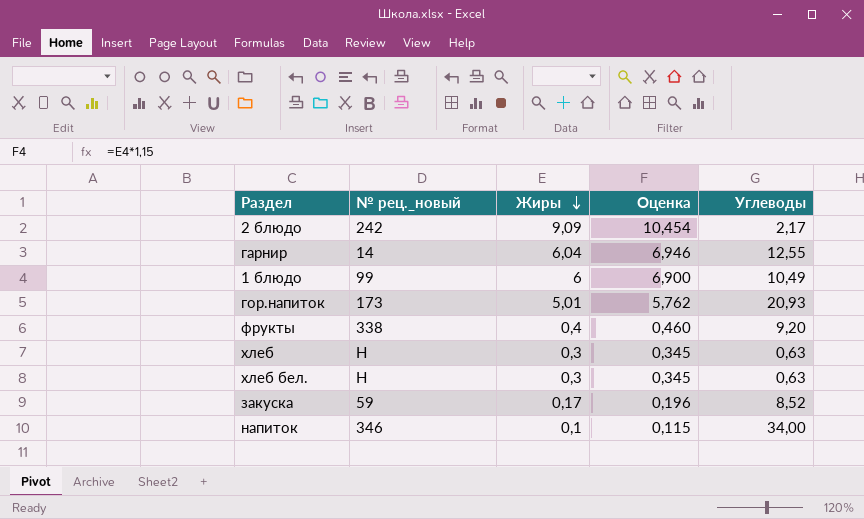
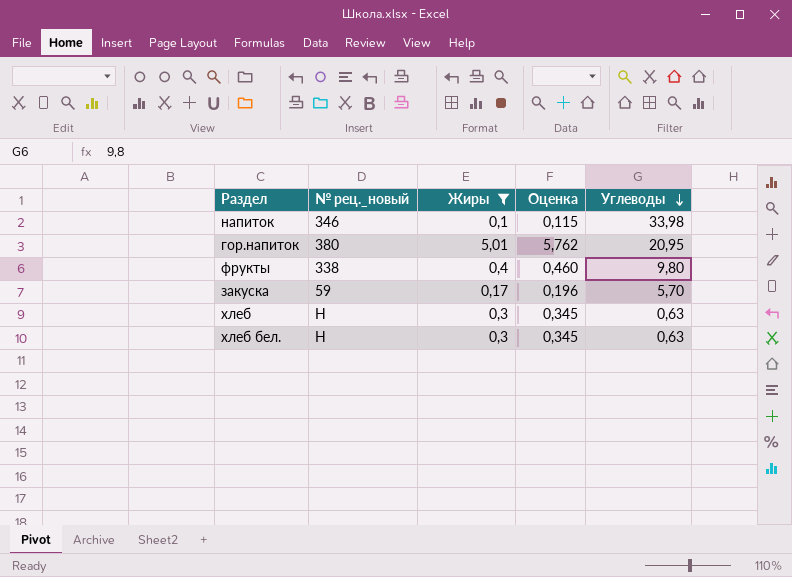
filter: none -> Жиры <= 5,01
row order: Жиры descending -> Углеводы descending
напиток | Углеводы: 34,00 -> 33,98
гор.напиток | № рец._новый: 173 -> 380
гор.напиток | Углеводы: 20,93 -> 20,95
фрукты | Углеводы: 9,20 -> 9,80
закуска | Углеводы: 8,52 -> 5,70

